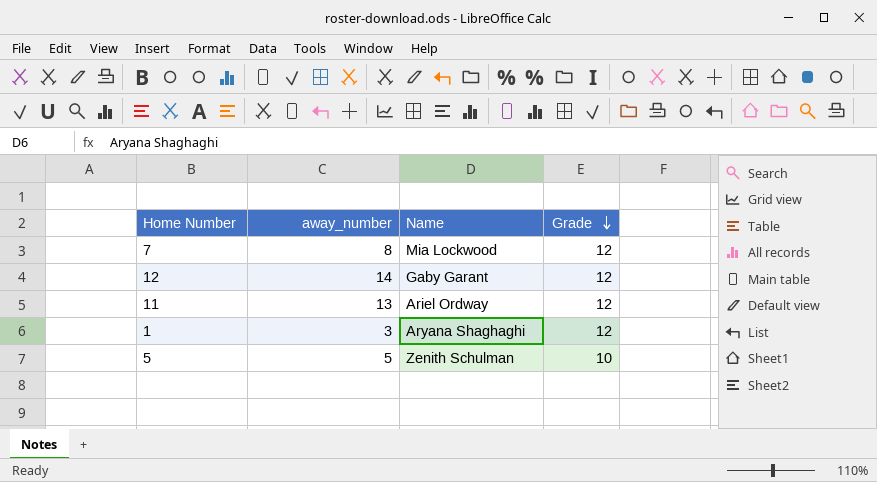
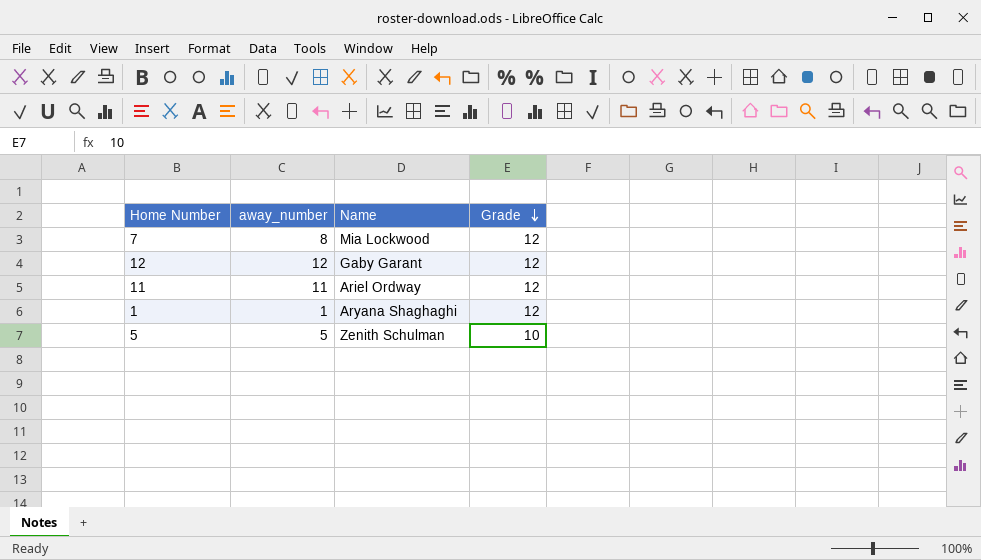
12 | away_number: 14 -> 12
11 | away_number: 13 -> 11
1 | away_number: 3 -> 1

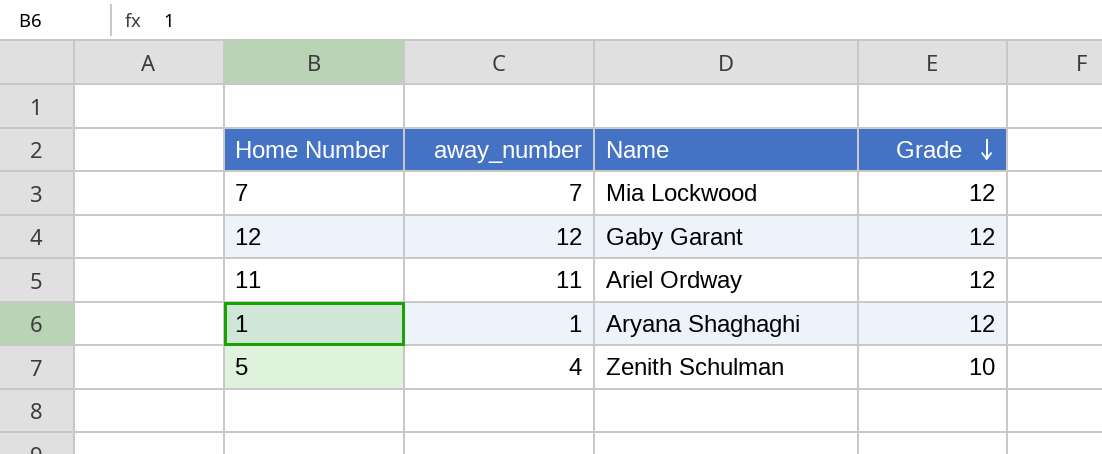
7 | away_number: 8 -> 7
5 | away_number: 5 -> 4

